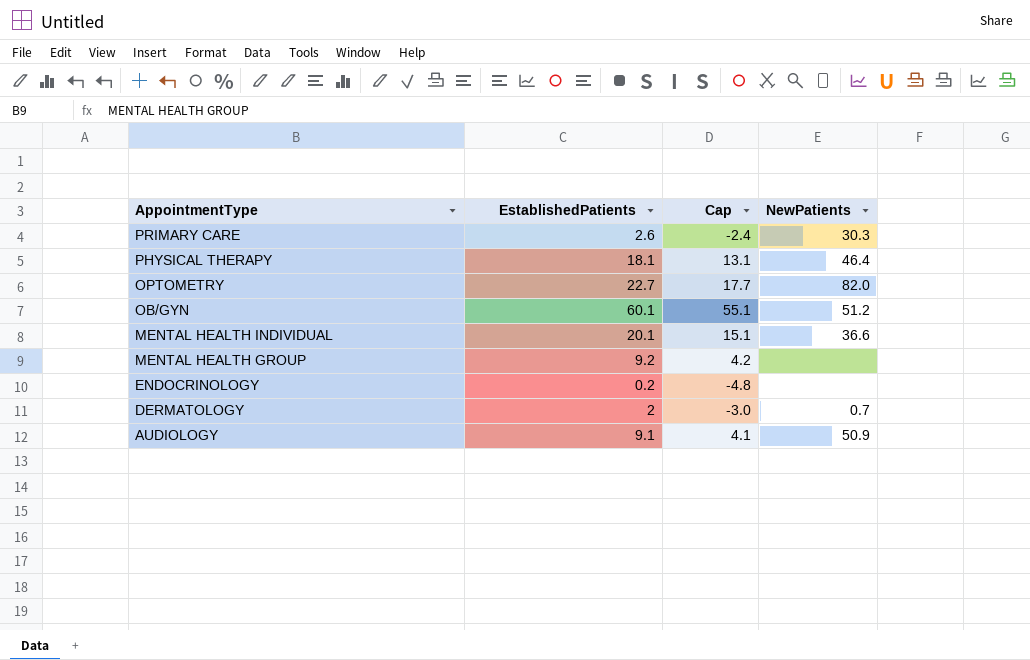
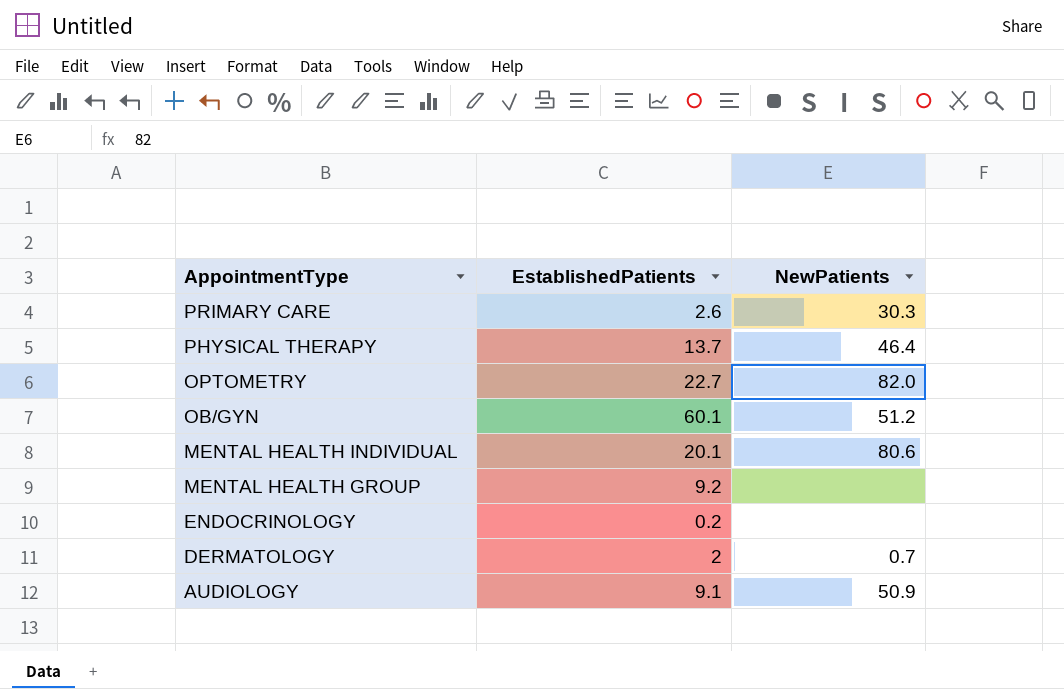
column Cap | formula: [EstablishedPatients] - 5 -> none
PHYSICAL THERAPY | EstablishedPatients: 18.1 -> 13.7
MENTAL HEALTH INDIVIDUAL | NewPatients: 36.6 -> 80.6

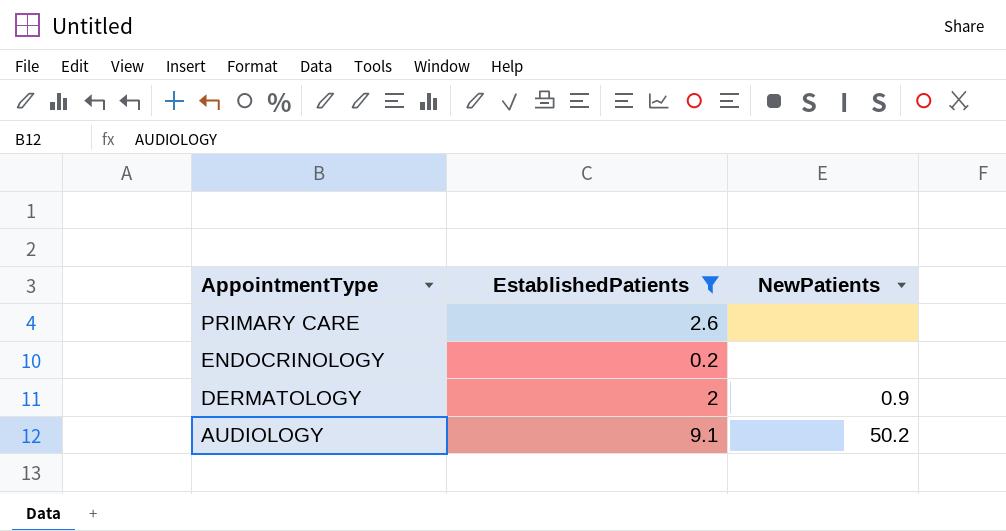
filter: none -> EstablishedPatients <= 9.1
PRIMARY CARE | NewPatients: 30.3 -> none
DERMATOLOGY | NewPatients: 0.7 -> 0.9
AUDIOLOGY | NewPatients: 50.9 -> 50.2

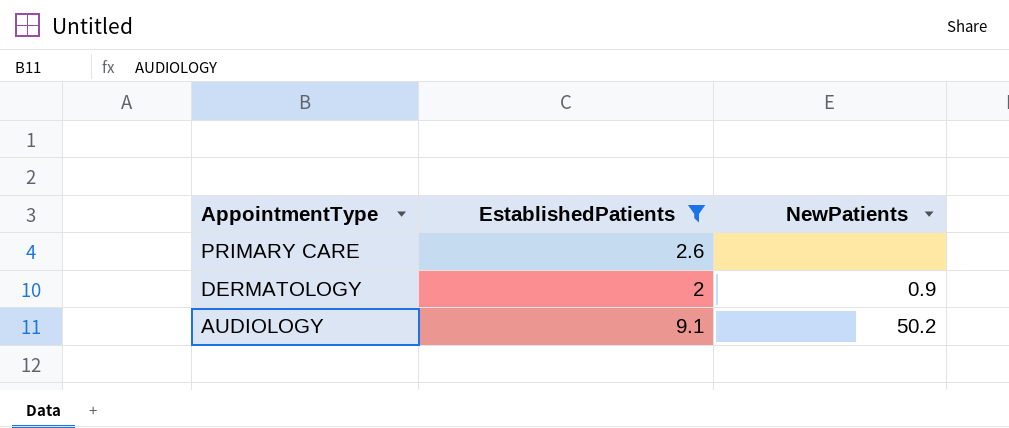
row ENDOCRINOLOGY: 0.2 | none -> none

